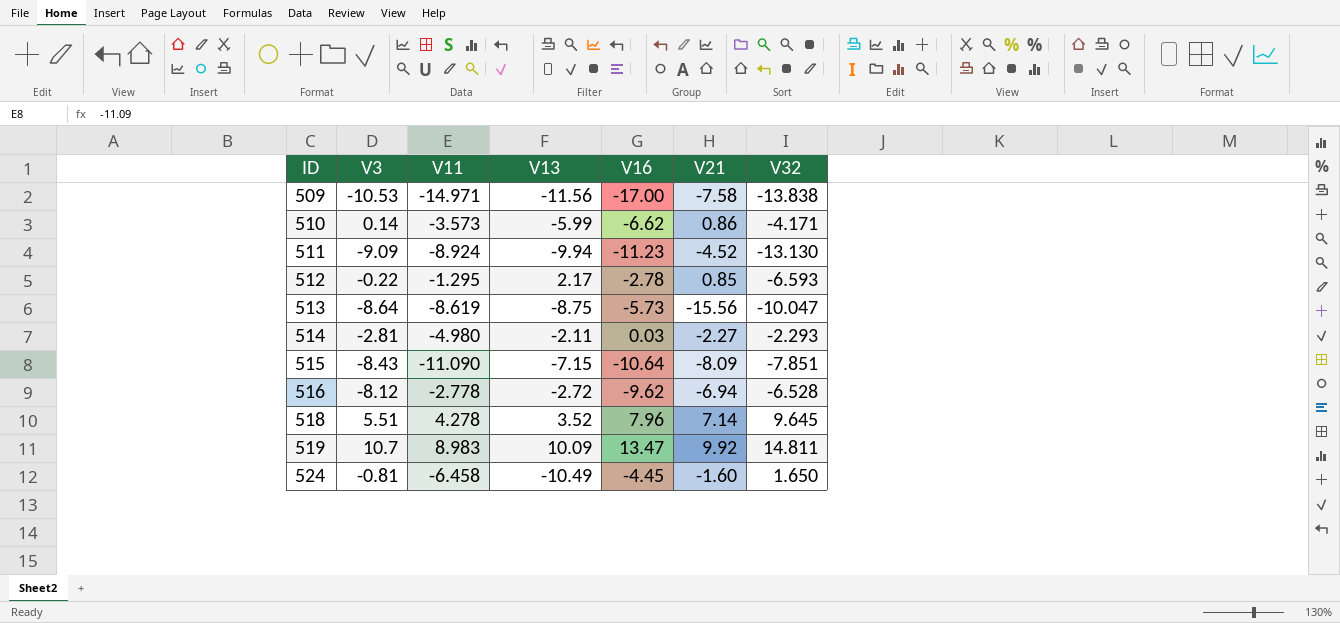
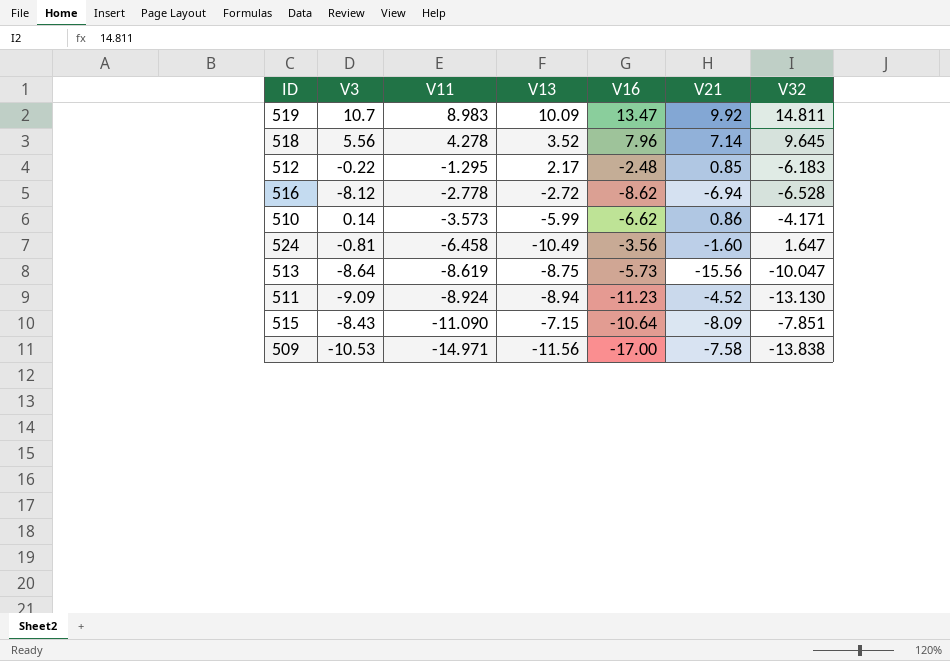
row order: ID ascending -> V11 descending
row 514: -2.81 | -4.980 | -2.11 | 0.03 | -2.27 | -2.293 -> none
518 | V3: 5.51 -> 5.56
512 | V16: -2.78 -> -2.48
512 | V32: -6.593 -> -6.183
516 | V16: -9.62 -> -8.62
524 | V16: -4.45 -> -3.56
524 | V32: 1.650 -> 1.647
511 | V13: -9.94 -> -8.94

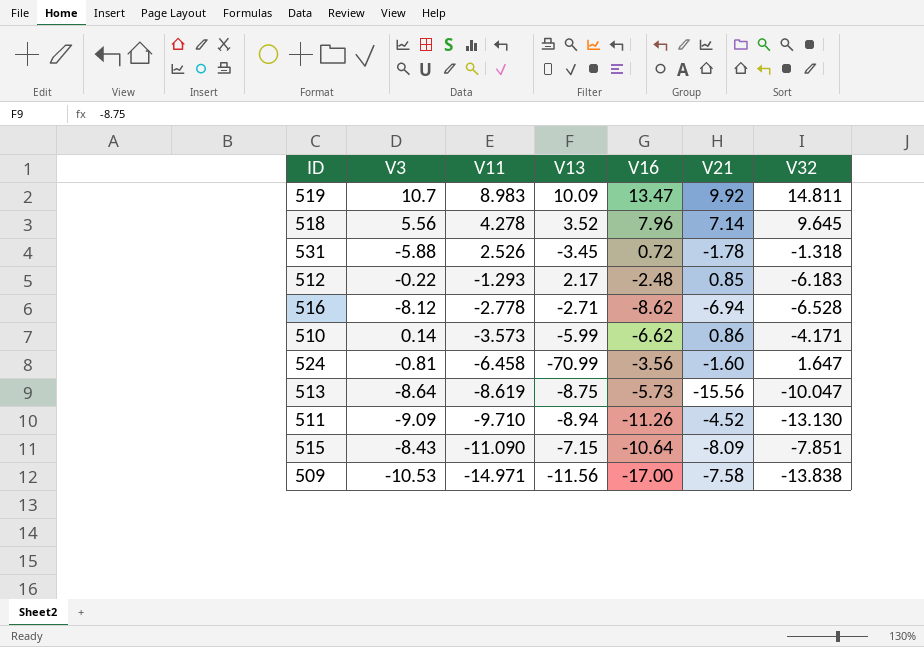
row 531: none -> -5.88 | 2.526 | -3.45 | 0.72 | -1.78 | -1.318
512 | V11: -1.295 -> -1.293
516 | V13: -2.72 -> -2.71
524 | V13: -10.49 -> -70.99
511 | V11: -8.924 -> -9.710
511 | V16: -11.23 -> -11.26

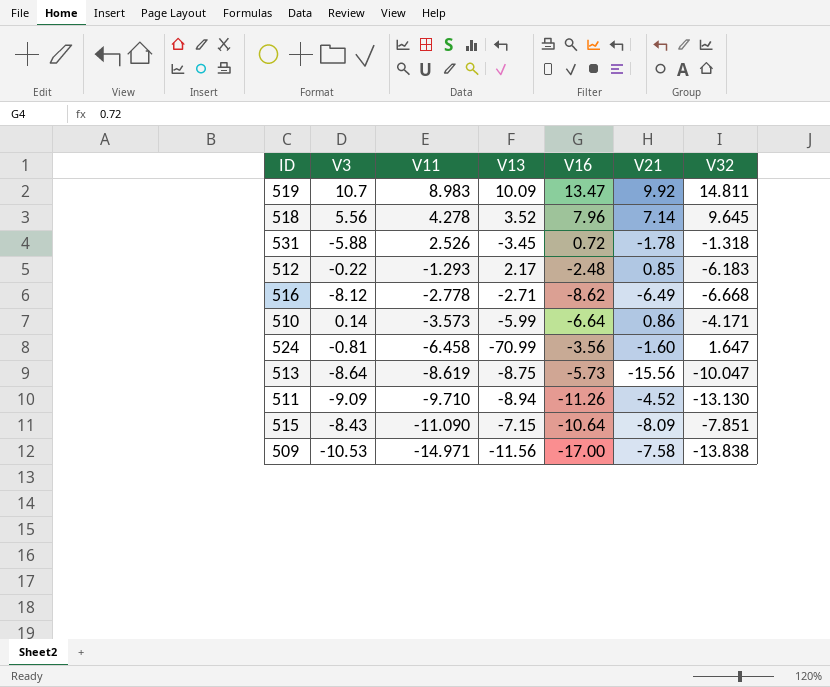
516 | V21: -6.94 -> -6.49
516 | V32: -6.528 -> -6.668
510 | V16: -6.62 -> -6.64

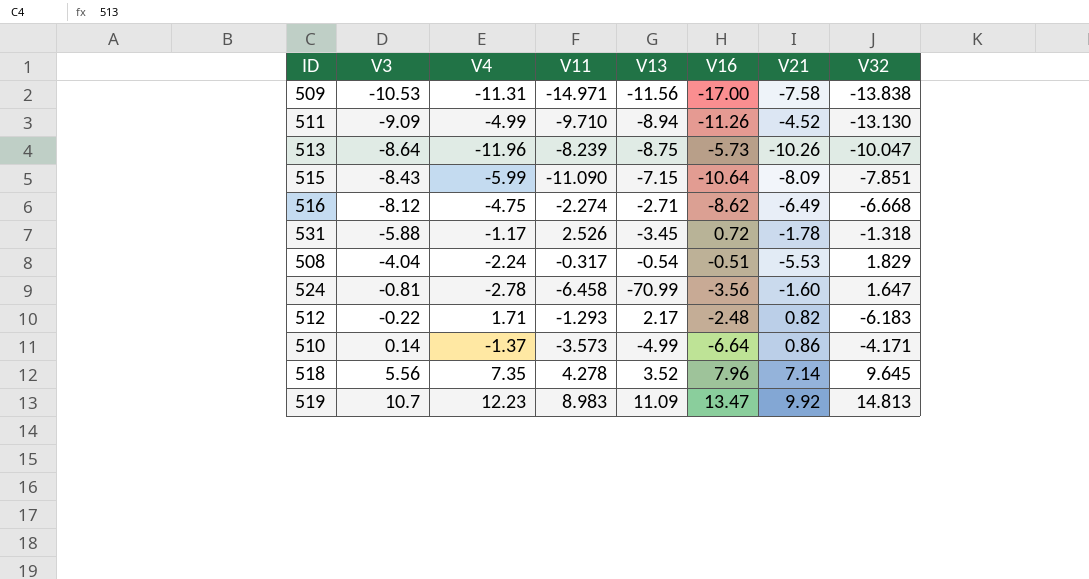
row order: V11 descending -> V3 ascending
column V4 | position: none -> 3
513 | V11: -8.619 -> -8.239
513 | V21: -15.56 -> -10.26
516 | V11: -2.778 -> -2.274
row 508: none -> -4.04 | -2.24 | -0.317 | -0.54 | -0.51 | -5.53 | 1.829
512 | V21: 0.85 -> 0.82
510 | V13: -5.99 -> -4.99
519 | V13: 10.09 -> 11.09
519 | V32: 14.811 -> 14.813

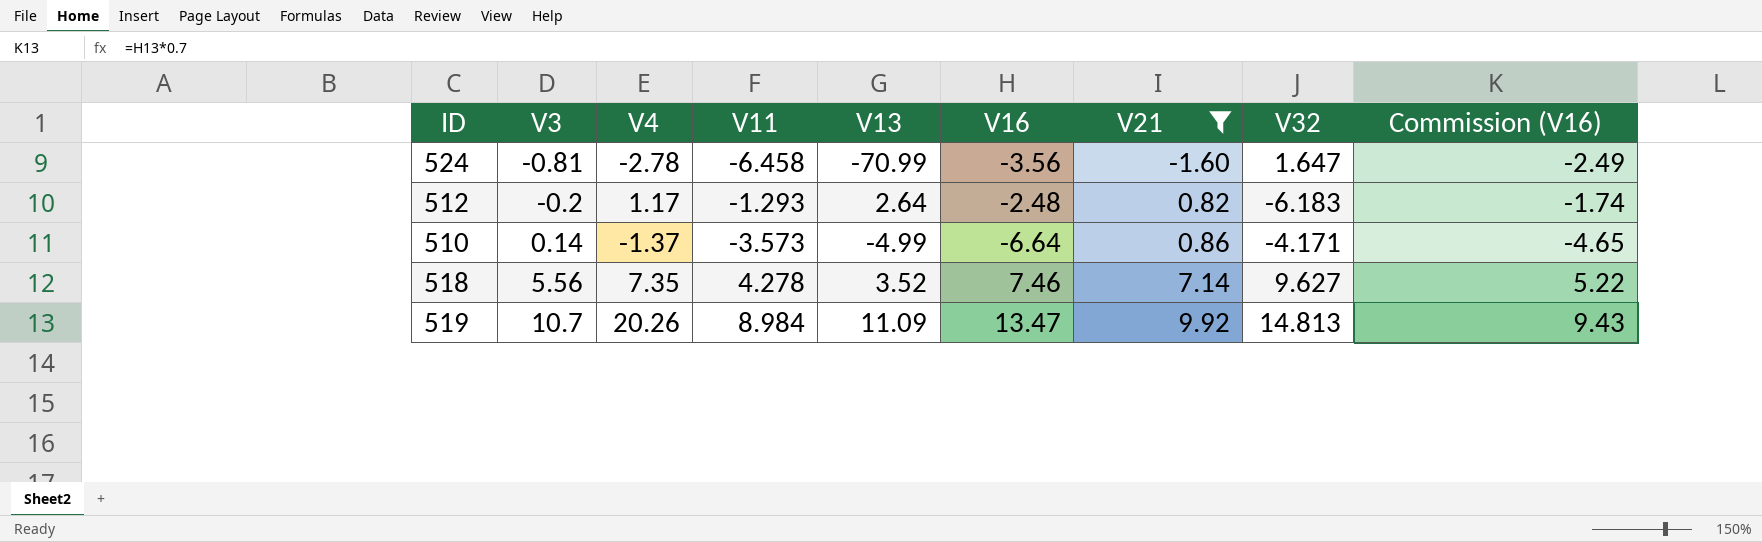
filter: none -> V21 >= -1.60
column Commission (V16) | formula: none -> [V16] * 0.7
512 | V3: -0.22 -> -0.2
512 | V4: 1.71 -> 1.17
512 | V13: 2.17 -> 2.64
518 | V16: 7.96 -> 7.46
518 | V32: 9.645 -> 9.627
519 | V4: 12.23 -> 20.26
519 | V11: 8.983 -> 8.984

